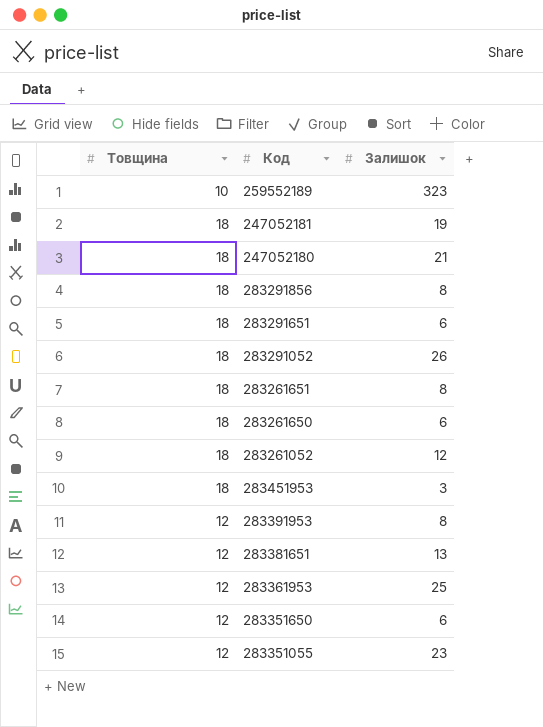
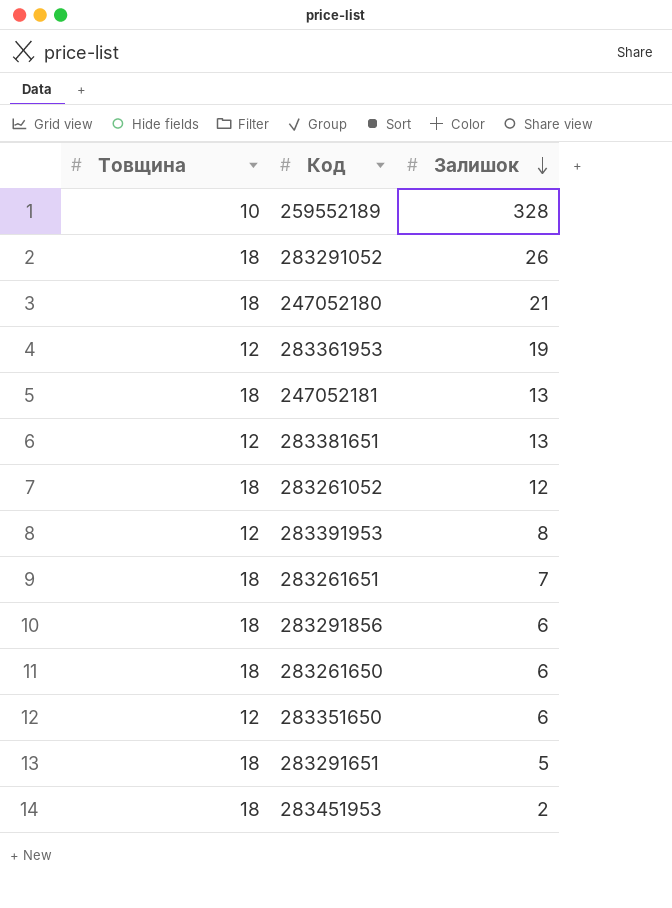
row order: none -> Залишок descending
row 283351055: 12 | 23 -> none
259552189 | Залишок: 323 -> 328
283361953 | Залишок: 25 -> 19
247052181 | Залишок: 19 -> 13
283261651 | Залишок: 8 -> 7
283291856 | Залишок: 8 -> 6
283291651 | Залишок: 6 -> 5
283451953 | Залишок: 3 -> 2

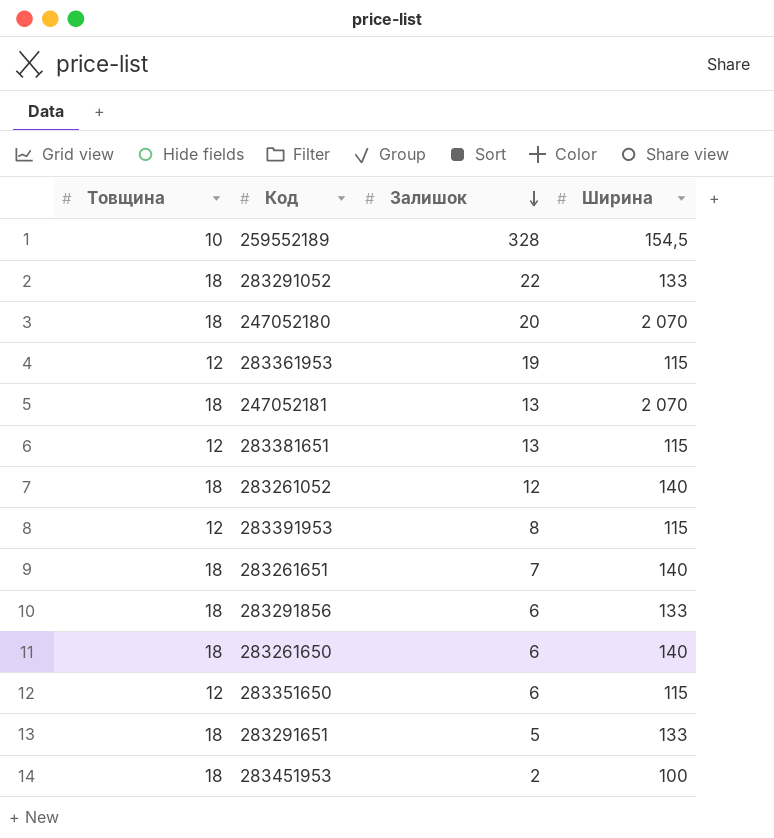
column Ширина | position: none -> 4
283291052 | Залишок: 26 -> 22
247052180 | Залишок: 21 -> 20

